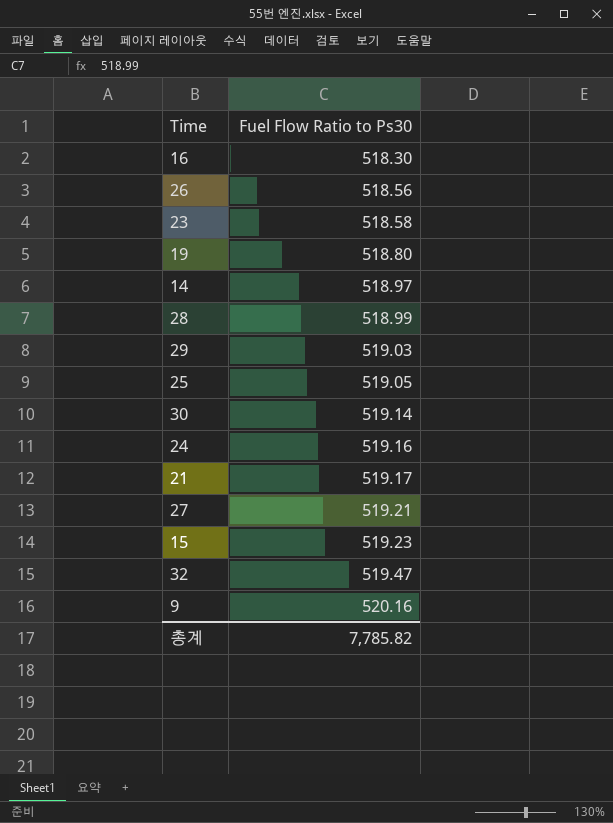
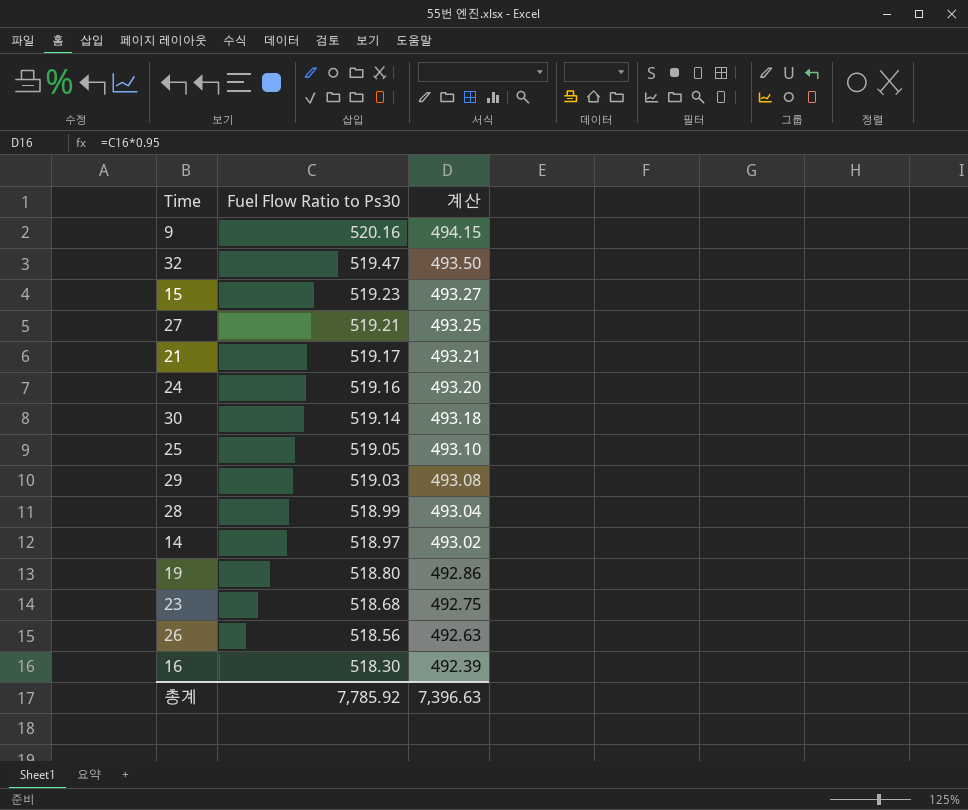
row order: Fuel Flow Ratio to Ps30 ascending -> Fuel Flow Ratio to Ps30 descending
column 계산 | formula: none -> [Fuel Flow Ratio to Ps30] * 0.95
23 | Fuel Flow Ratio to Ps30: 518.58 -> 518.68
총계 | Fuel Flow Ratio to Ps30: 7,785.82 -> 7,785.92

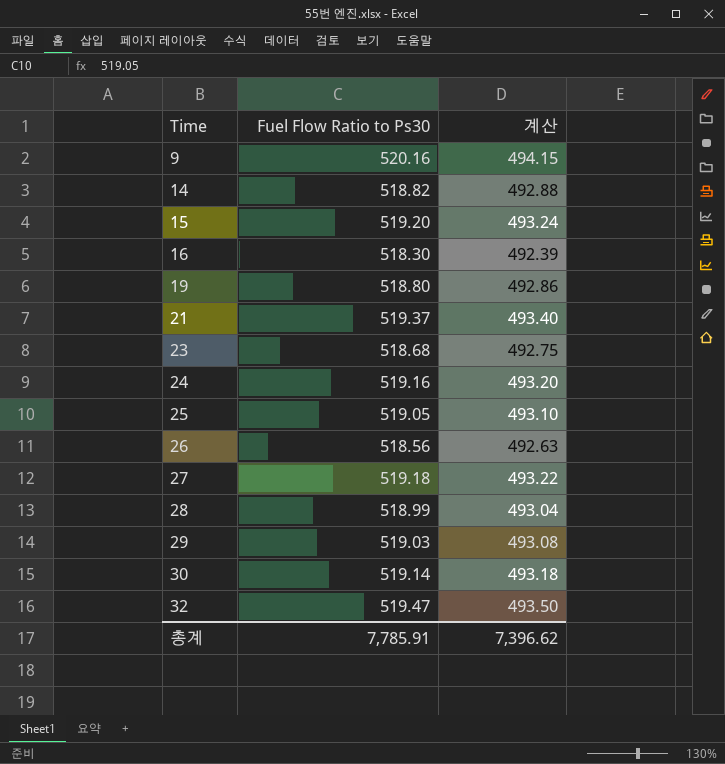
row order: Fuel Flow Ratio to Ps30 descending -> Time ascending
14 | Fuel Flow Ratio to Ps30: 518.97 -> 518.82
14 | 계산: 493.02 -> 492.88
15 | Fuel Flow Ratio to Ps30: 519.23 -> 519.20
15 | 계산: 493.27 -> 493.24
21 | Fuel Flow Ratio to Ps30: 519.17 -> 519.37
21 | 계산: 493.21 -> 493.40
27 | Fuel Flow Ratio to Ps30: 519.21 -> 519.18
27 | 계산: 493.25 -> 493.22
총계 | Fuel Flow Ratio to Ps30: 7,785.92 -> 7,785.91
총계 | 계산: 7,396.63 -> 7,396.62

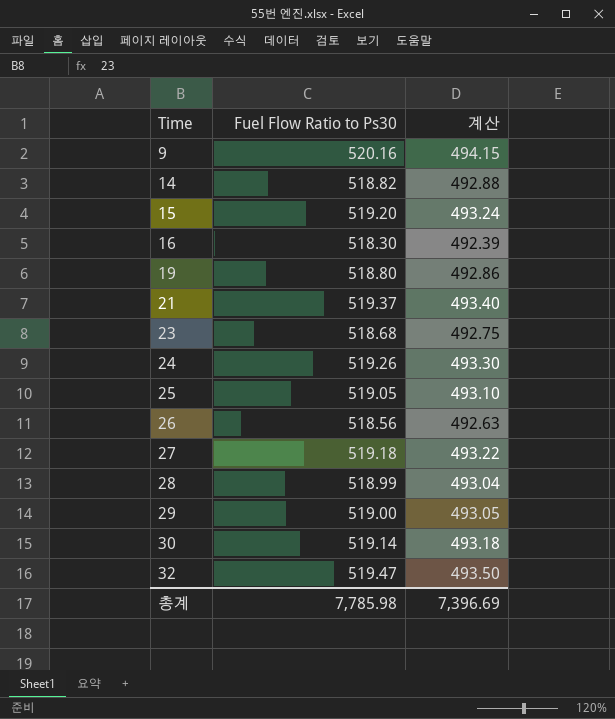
24 | Fuel Flow Ratio to Ps30: 519.16 -> 519.26
24 | 계산: 493.20 -> 493.30
29 | Fuel Flow Ratio to Ps30: 519.03 -> 519.00
29 | 계산: 493.08 -> 493.05
총계 | Fuel Flow Ratio to Ps30: 7,785.91 -> 7,785.98
총계 | 계산: 7,396.62 -> 7,396.69

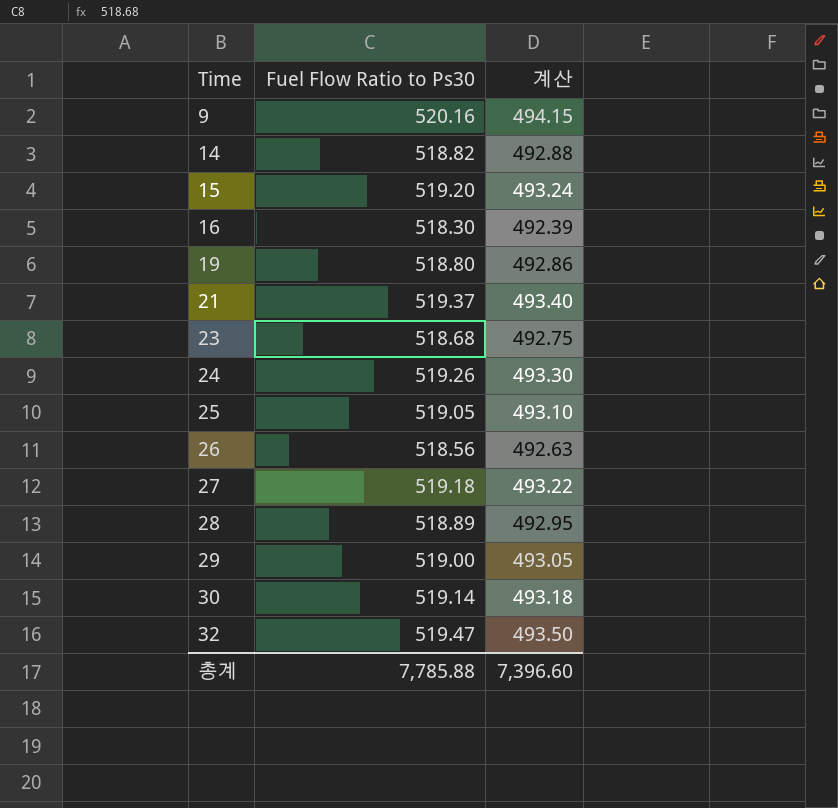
28 | Fuel Flow Ratio to Ps30: 518.99 -> 518.89
28 | 계산: 493.04 -> 492.95
총계 | Fuel Flow Ratio to Ps30: 7,785.98 -> 7,785.88
총계 | 계산: 7,396.69 -> 7,396.60

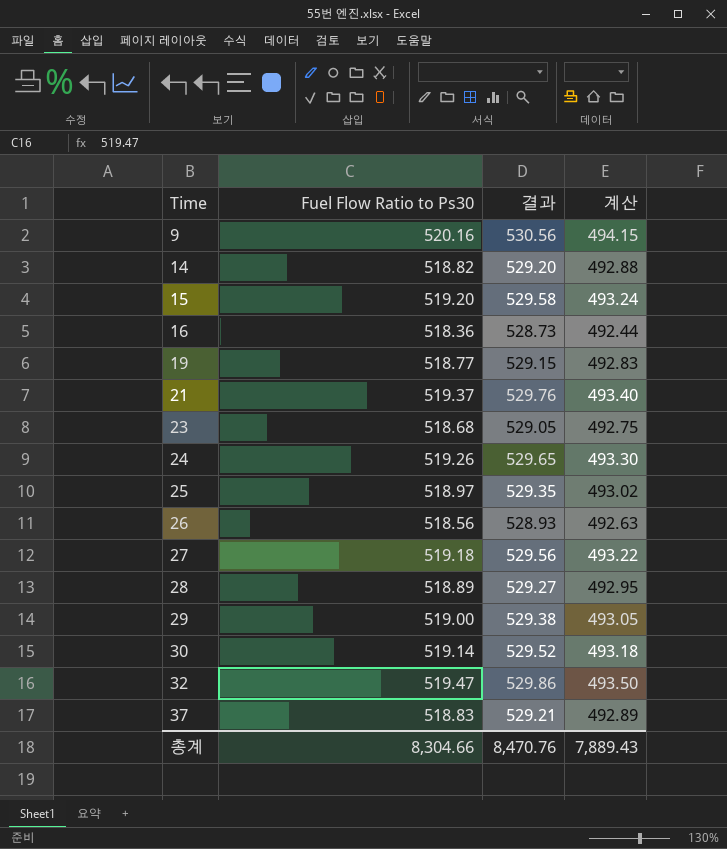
column 결과 | formula: none -> [Fuel Flow Ratio to Ps30] * 1.02
16 | Fuel Flow Ratio to Ps30: 518.30 -> 518.36
16 | 계산: 492.39 -> 492.44
19 | Fuel Flow Ratio to Ps30: 518.80 -> 518.77
19 | 계산: 492.86 -> 492.83
25 | Fuel Flow Ratio to Ps30: 519.05 -> 518.97
25 | 계산: 493.10 -> 493.02
row 37: none -> 518.83 | 529.21 | 492.89
총계 | Fuel Flow Ratio to Ps30: 7,785.88 -> 8,304.66
총계 | 계산: 7,396.60 -> 7,889.43

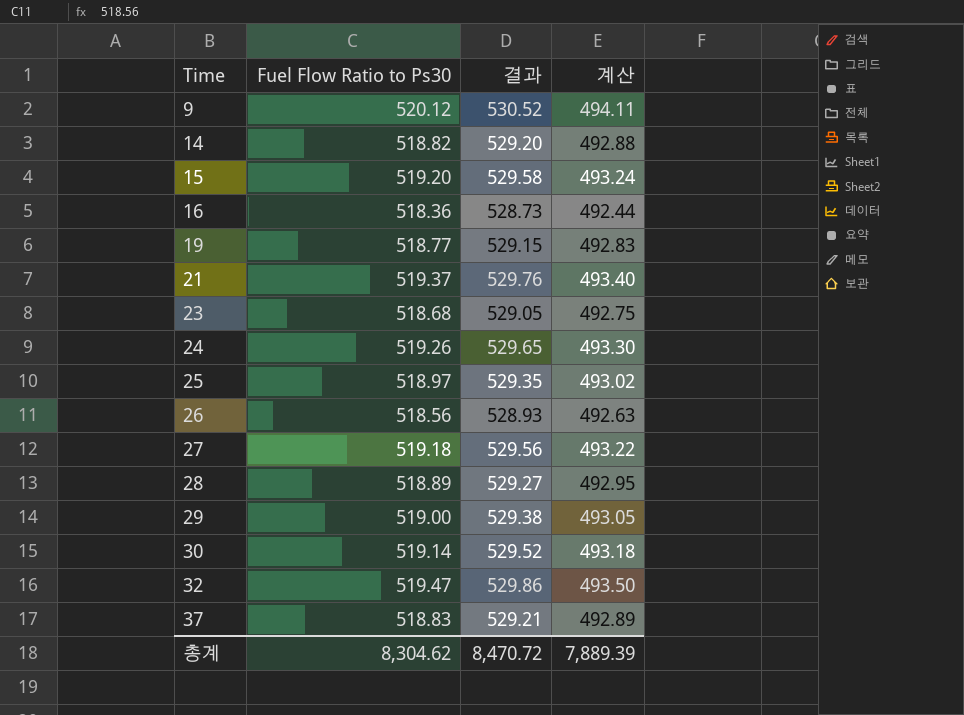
9 | Fuel Flow Ratio to Ps30: 520.16 -> 520.12
9 | 결과: 530.56 -> 530.52
9 | 계산: 494.15 -> 494.11
총계 | Fuel Flow Ratio to Ps30: 8,304.66 -> 8,304.62
총계 | 결과: 8,470.76 -> 8,470.72
총계 | 계산: 7,889.43 -> 7,889.39

